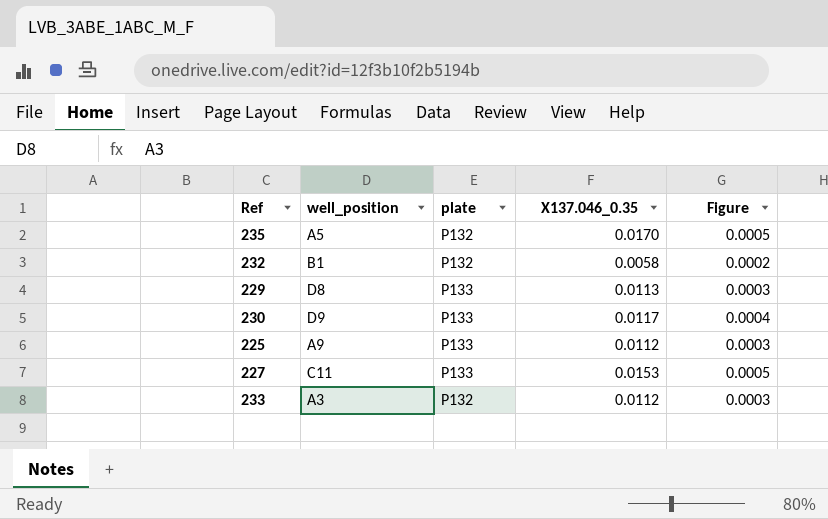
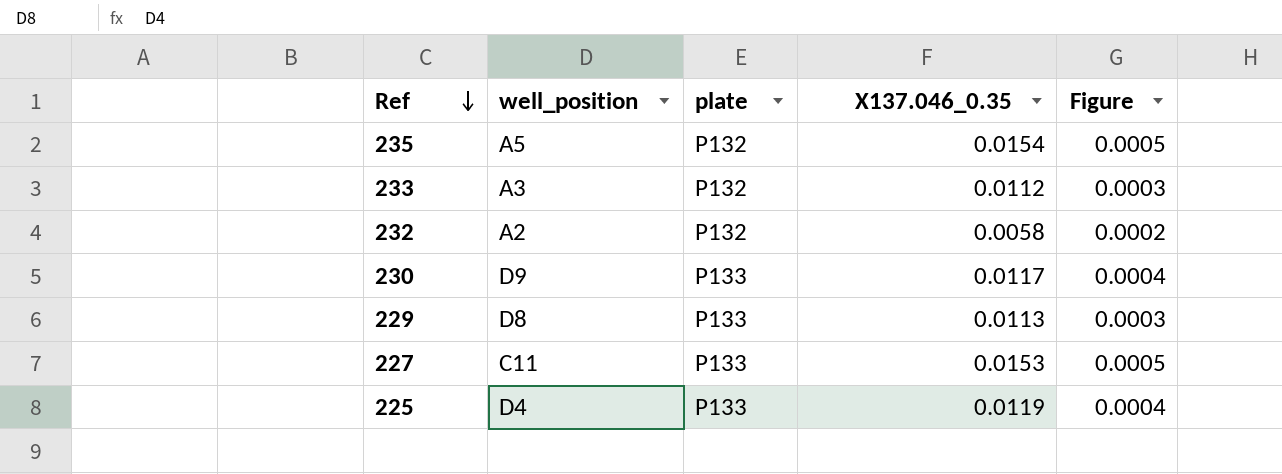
row order: none -> Ref descending
235 | X137.046_0.35: 0.0170 -> 0.0154
232 | well_position: B1 -> A2
225 | well_position: A9 -> D4
225 | X137.046_0.35: 0.0112 -> 0.0119
225 | Figure: 0.0003 -> 0.0004

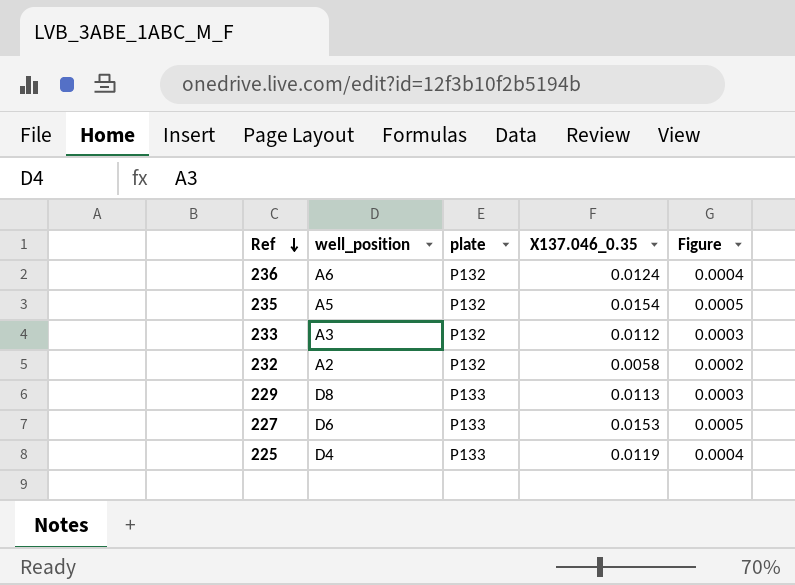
row 230: D9 | P133 | 0.0117 | 0.0004 -> none
row 236: none -> A6 | P132 | 0.0124 | 0.0004
227 | well_position: C11 -> D6

